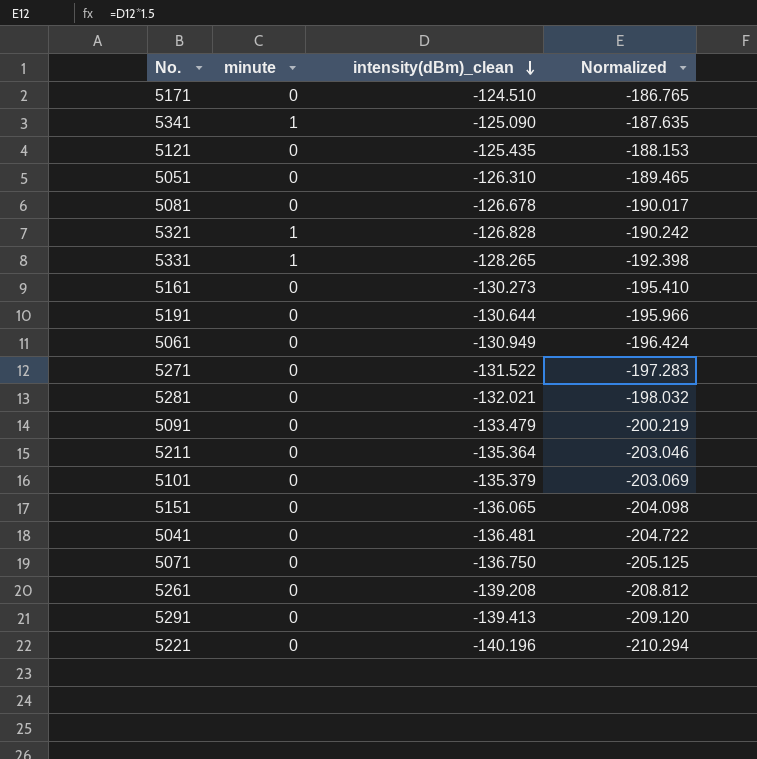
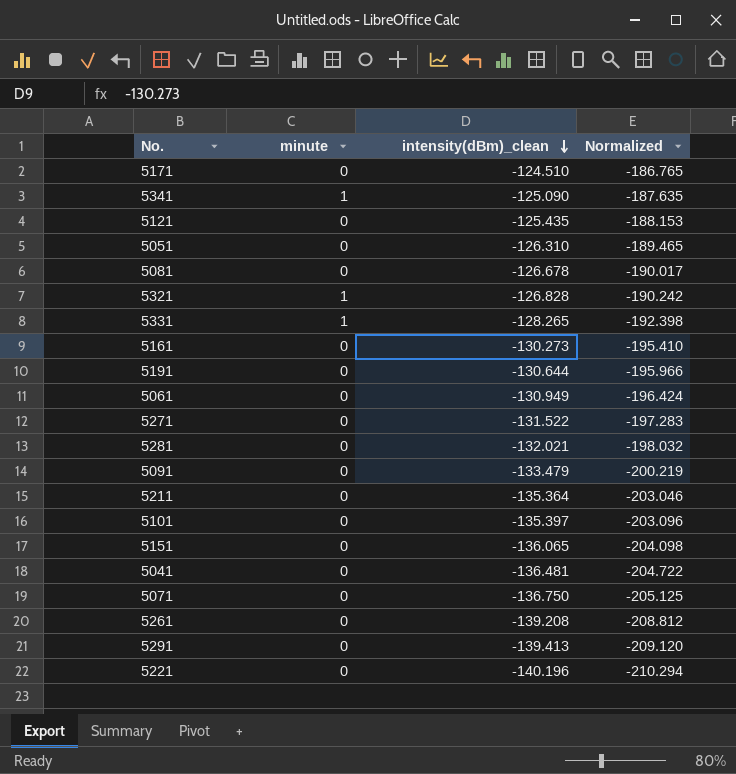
5101 | intensity(dBm)_clean: -135.379 -> -135.397
5101 | Normalized: -203.069 -> -203.096

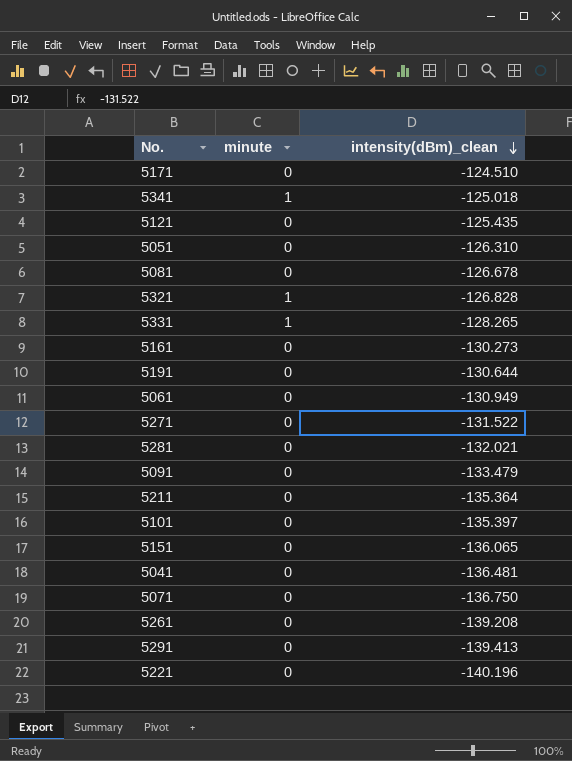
column Normalized | formula: [intensity(dBm)_clean] * 1.5 -> none
5341 | intensity(dBm)_clean: -125.090 -> -125.018

